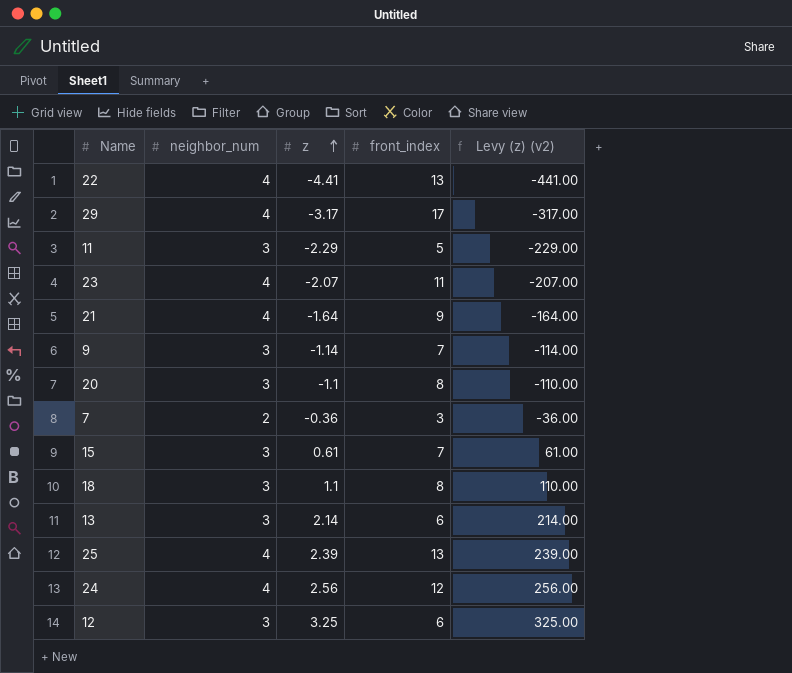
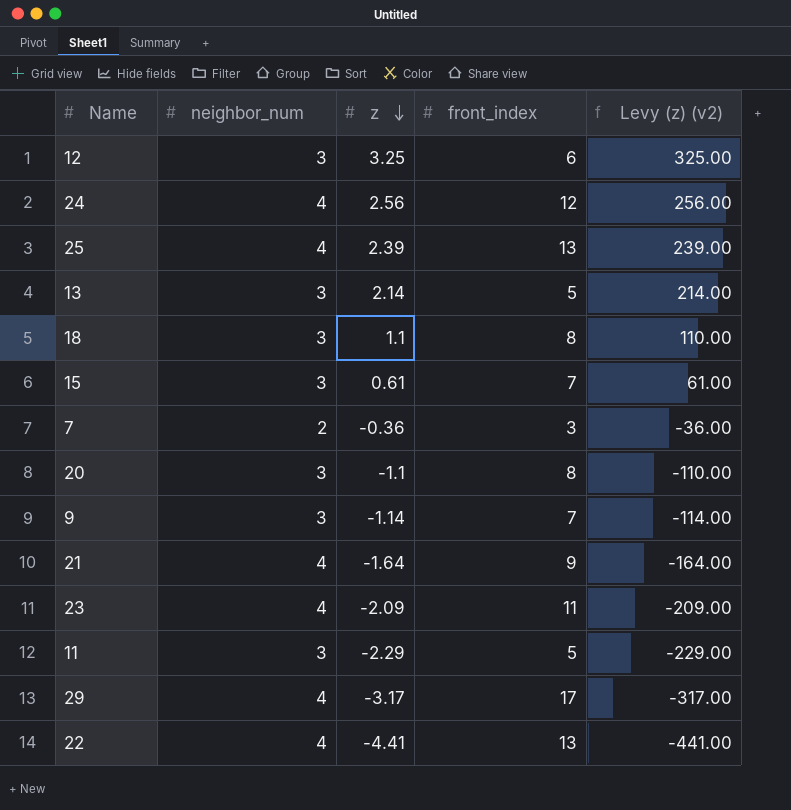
row order: z ascending -> z descending
13 | front_index: 6 -> 5
23 | z: -2.07 -> -2.09
23 | Levy (z) (v2): -207.00 -> -209.00

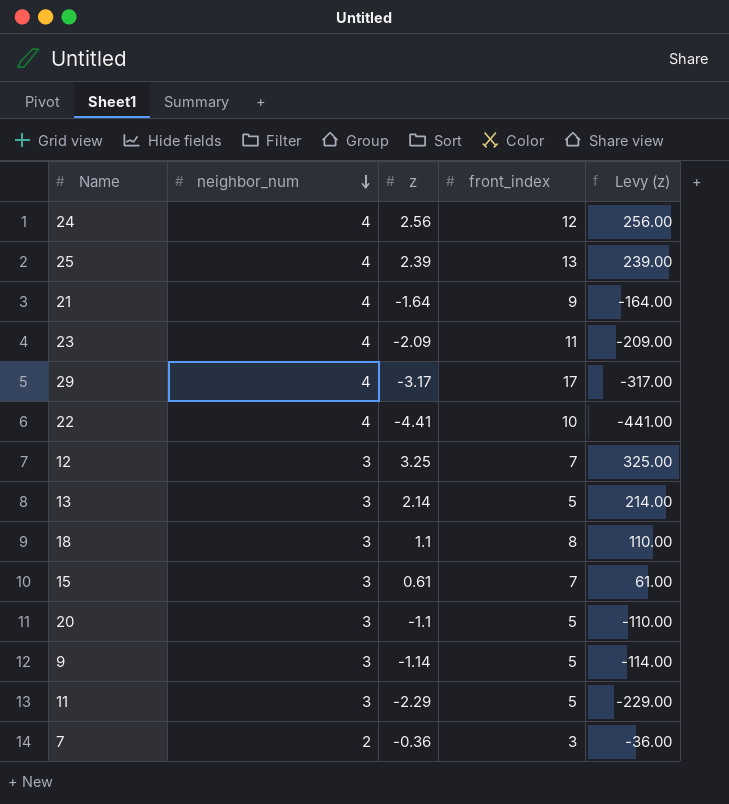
row order: z descending -> neighbor_num descending
column name: Levy (z) (v2) -> Levy (z)
22 | front_index: 13 -> 10
12 | front_index: 6 -> 7
20 | front_index: 8 -> 5
9 | front_index: 7 -> 5

